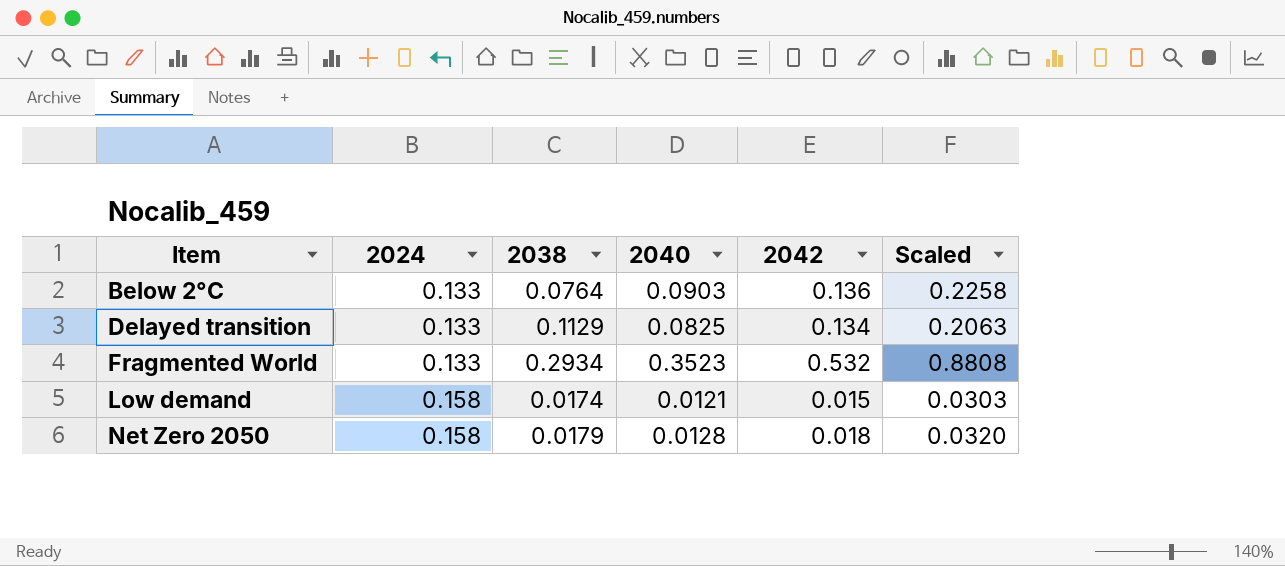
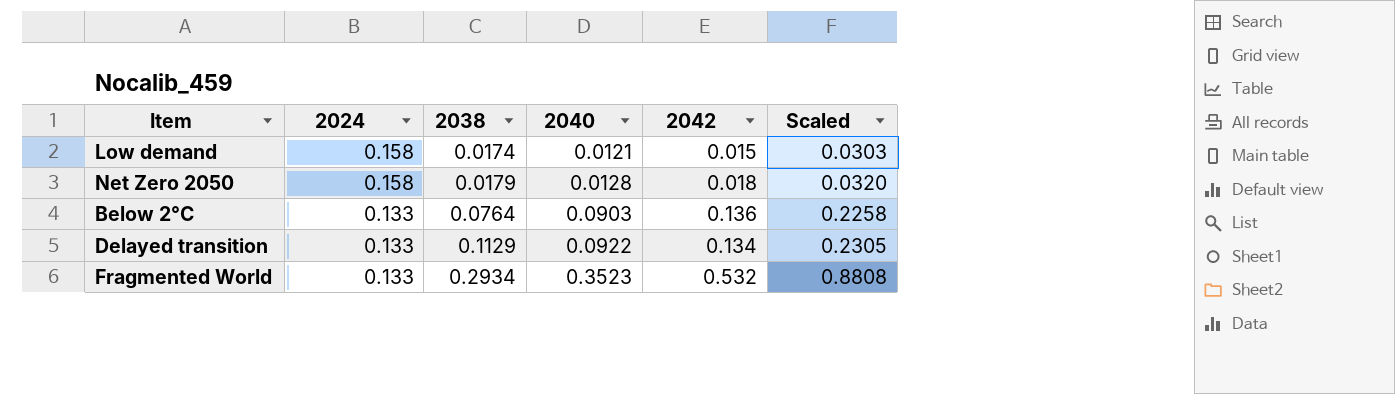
row order: Item ascending -> 2024 descending
Delayed transition | 2040: 0.0825 -> 0.0922
Delayed transition | Scaled: 0.2063 -> 0.2305

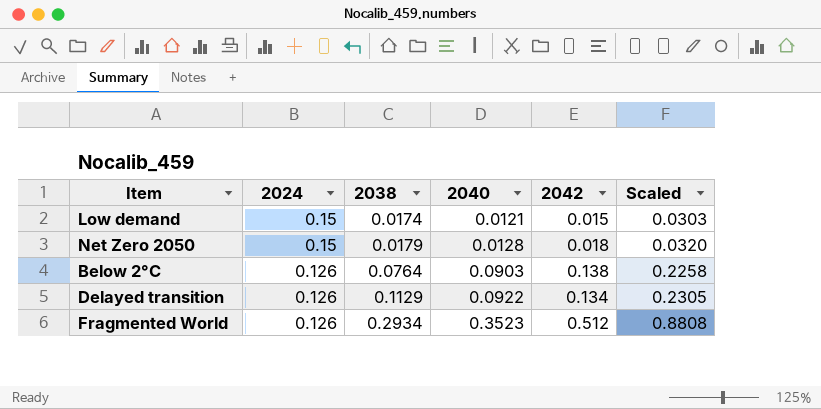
Low demand | 2024: 0.158 -> 0.15
Net Zero 2050 | 2024: 0.158 -> 0.15
Below 2°C | 2024: 0.133 -> 0.126
Below 2°C | 2042: 0.136 -> 0.138
Delayed transition | 2024: 0.133 -> 0.126
Fragmented World | 2024: 0.133 -> 0.126
Fragmented World | 2042: 0.532 -> 0.512

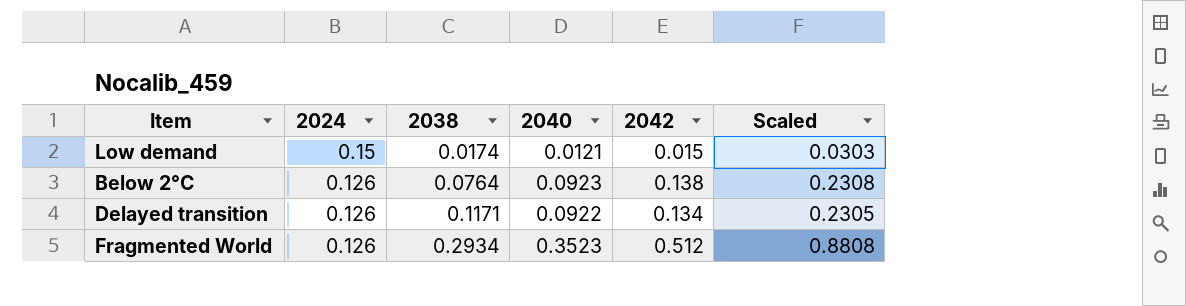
row Net Zero 2050: 0.15 | 0.0179 | 0.0128 | 0.018 | 0.0320 -> none
Below 2°C | 2040: 0.0903 -> 0.0923
Below 2°C | Scaled: 0.2258 -> 0.2308
Delayed transition | 2038: 0.1129 -> 0.1171

